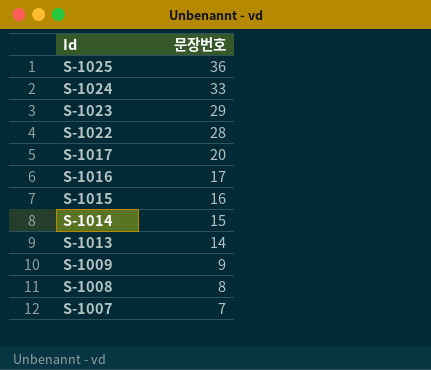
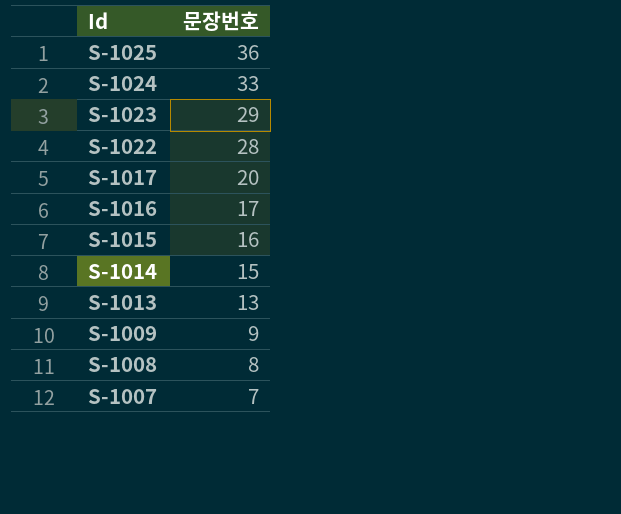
S-1013 | 문장번호: 14 -> 13

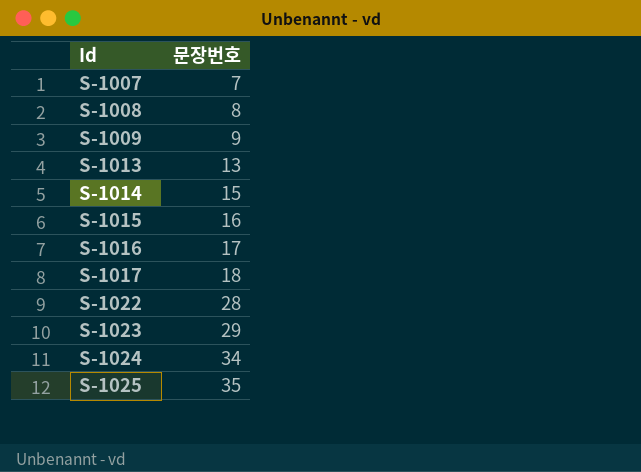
row order: Id descending -> Id ascending
S-1017 | 문장번호: 20 -> 18
S-1024 | 문장번호: 33 -> 34
S-1025 | 문장번호: 36 -> 35

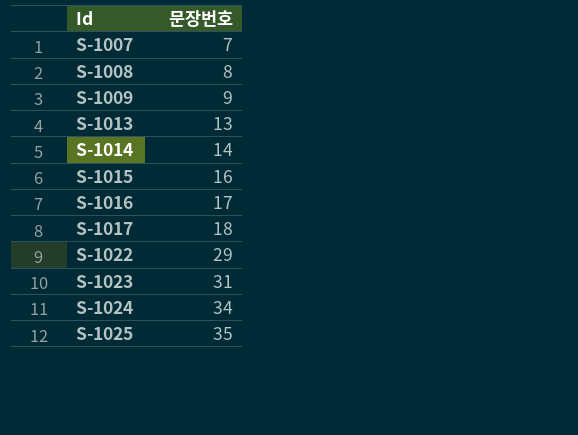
S-1014 | 문장번호: 15 -> 14
S-1022 | 문장번호: 28 -> 29
S-1023 | 문장번호: 29 -> 31

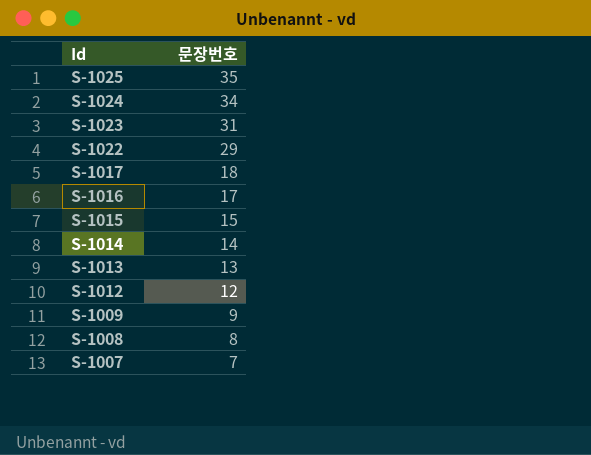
row order: Id ascending -> Id descending
S-1015 | 문장번호: 16 -> 15
row S-1012: none -> 12

